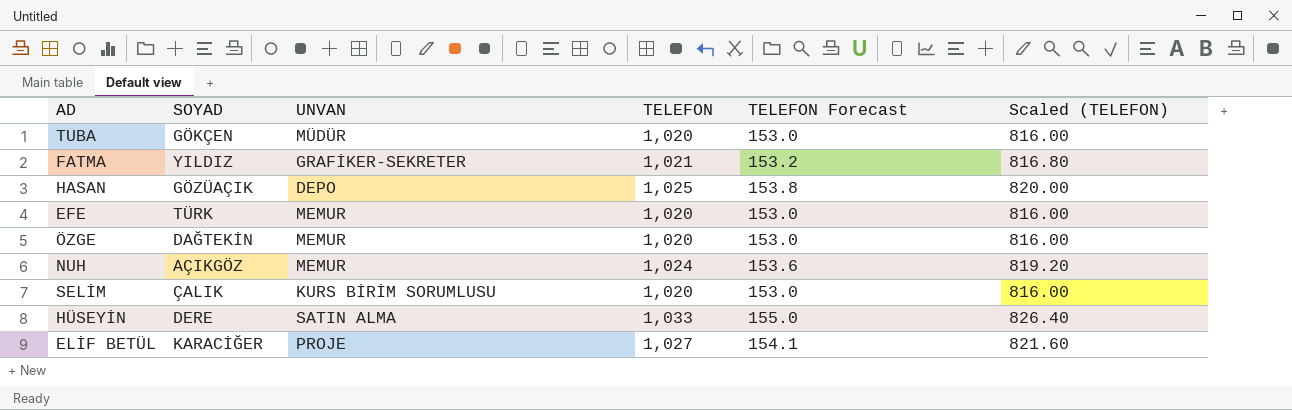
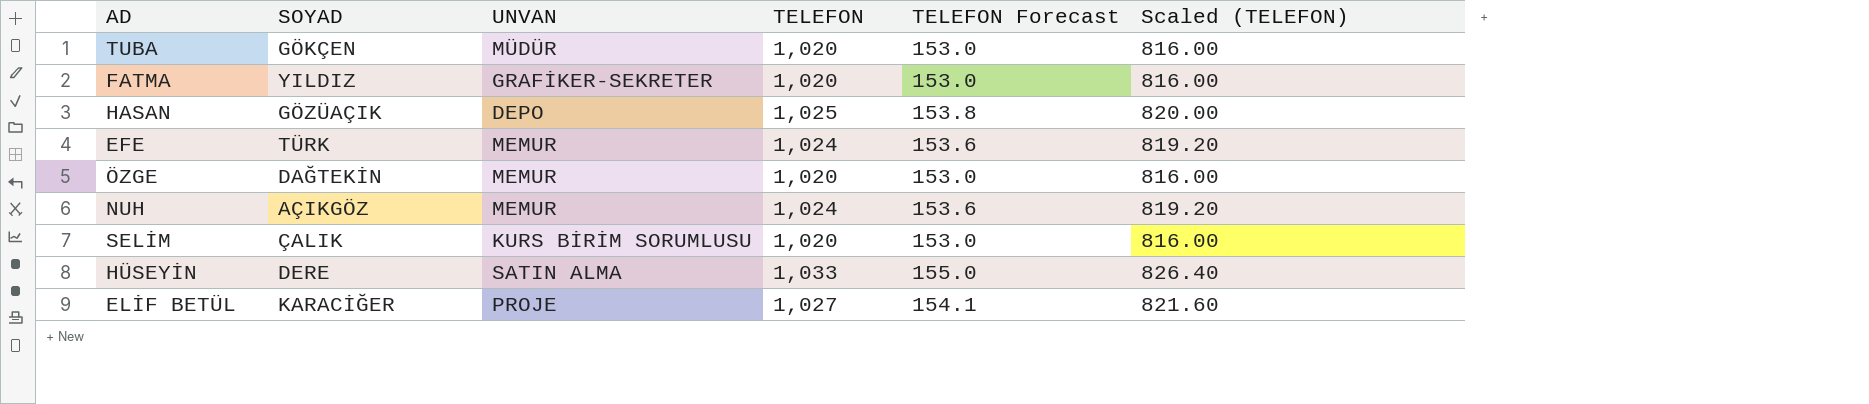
FATMA | TELEFON: 1,021 -> 1,020
FATMA | TELEFON Forecast: 153.2 -> 153.0
FATMA | Scaled (TELEFON): 816.80 -> 816.00
EFE | TELEFON: 1,020 -> 1,024
EFE | TELEFON Forecast: 153.0 -> 153.6
EFE | Scaled (TELEFON): 816.00 -> 819.20

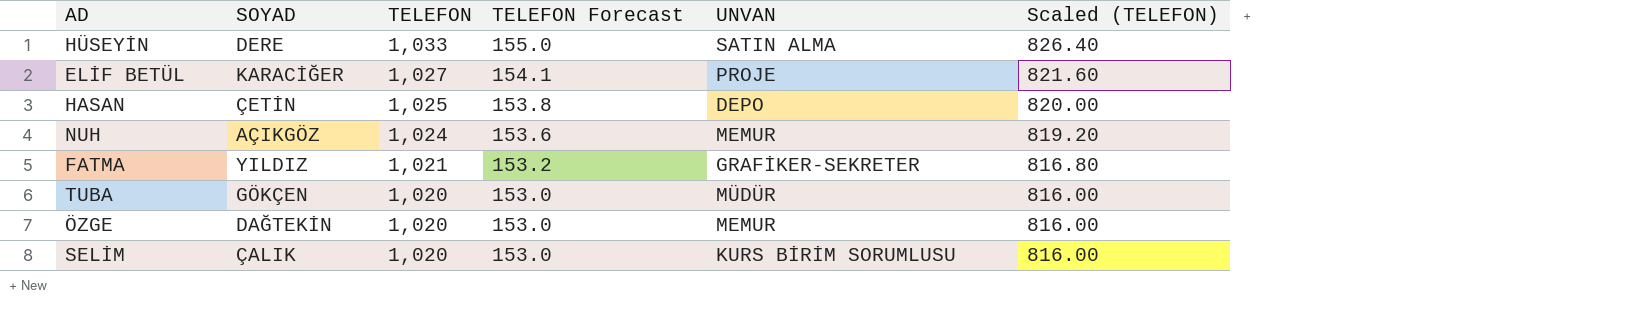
row order: none -> TELEFON descending
column UNVAN | position: 3 -> 5
row EFE: TÜRK | MEMUR | 1,024 | 153.6 | 819.20 -> none
HASAN | SOYAD: GÖZÜAÇIK -> ÇETİN
FATMA | TELEFON: 1,020 -> 1,021
FATMA | TELEFON Forecast: 153.0 -> 153.2
FATMA | Scaled (TELEFON): 816.00 -> 816.80

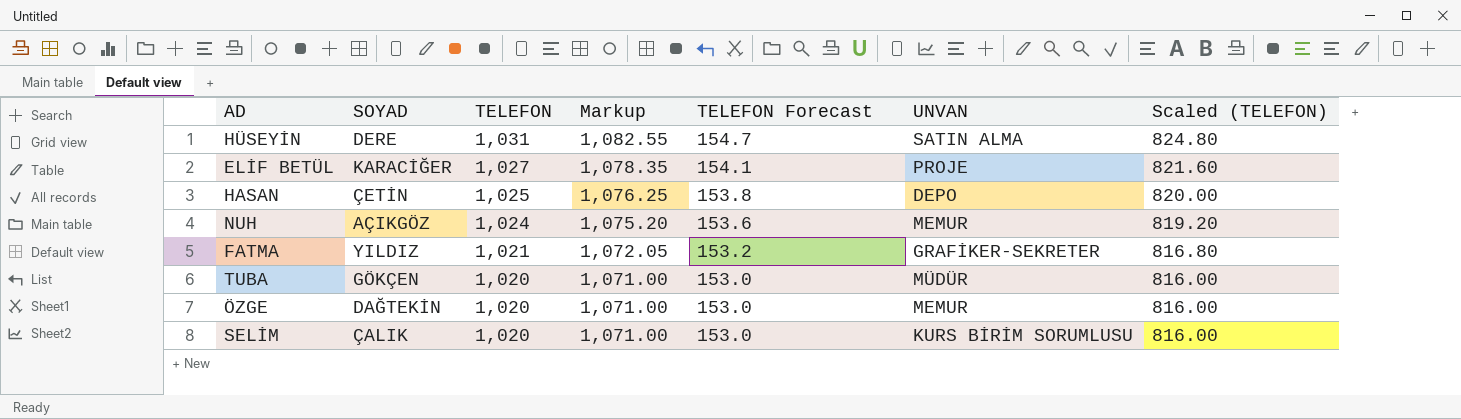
column Markup | formula: none -> [TELEFON] * 1.05
HÜSEYİN | TELEFON: 1,033 -> 1,031
HÜSEYİN | TELEFON Forecast: 155.0 -> 154.7
HÜSEYİN | Scaled (TELEFON): 826.40 -> 824.80

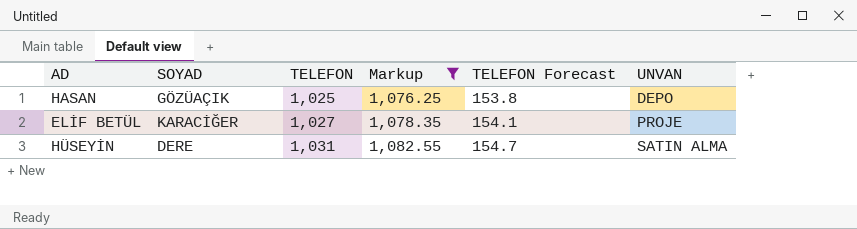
filter: none -> Markup >= 1,076.25
row order: TELEFON descending -> TELEFON ascending
column Scaled (TELEFON) | formula: [TELEFON] * 0.8 -> none
HASAN | SOYAD: ÇETİN -> GÖZÜAÇIK

